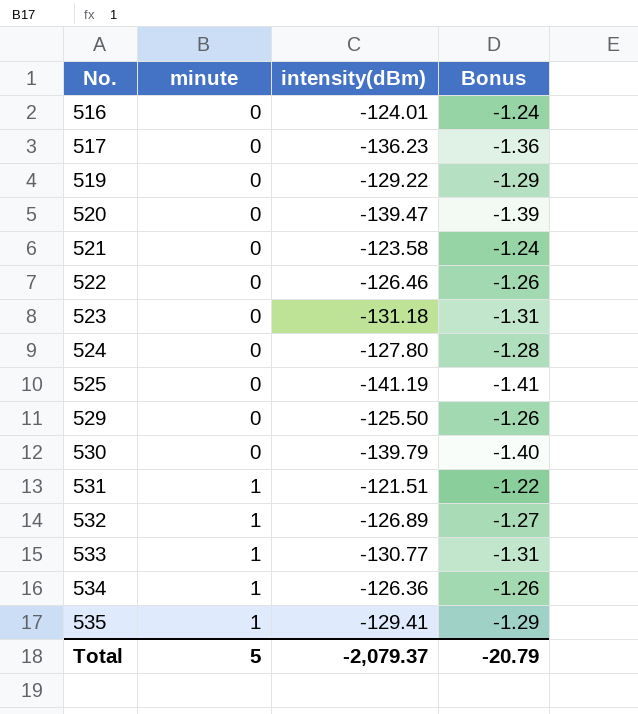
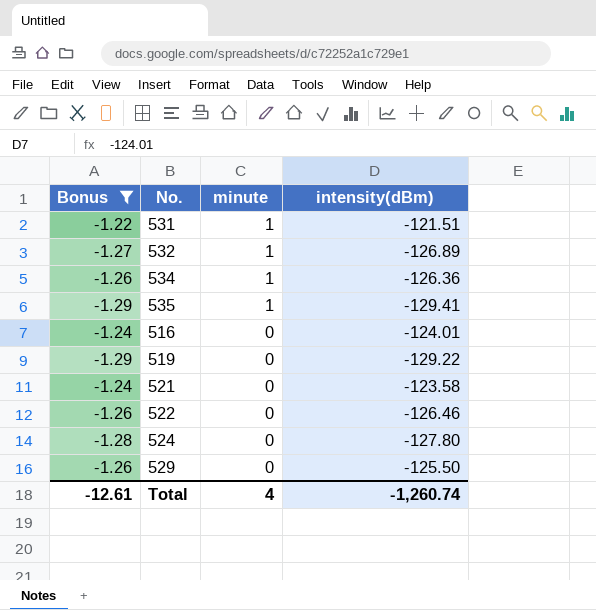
filter: none -> Bonus >= -1.29
row order: No. ascending -> minute descending
column Bonus | position: 4 -> 1
Total | Bonus: -20.79 -> -12.61
Total | minute: 5 -> 4
Total | intensity(dBm): -2,079.37 -> -1,260.74

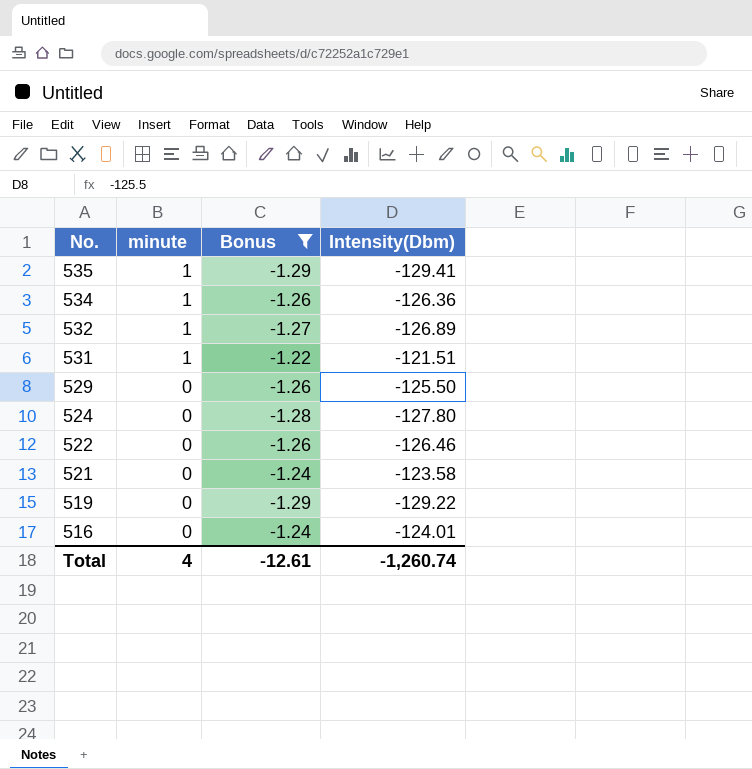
row order: minute descending -> No. descending
column Bonus | position: 1 -> 3
column name: intensity(dBm) -> Intensity(Dbm)

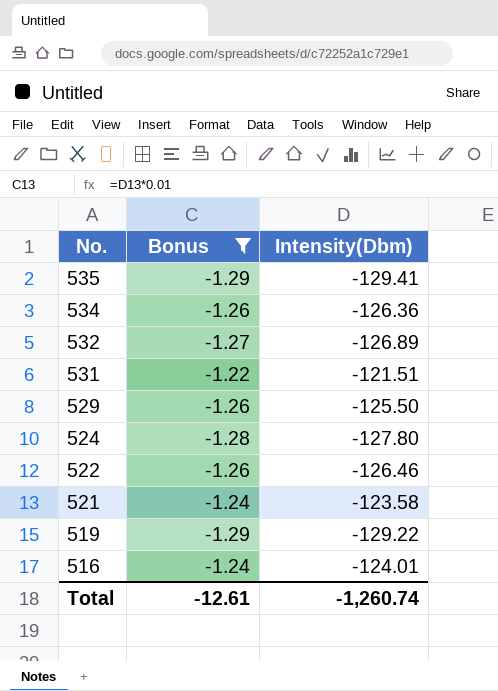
column minute | position: 2 -> none

